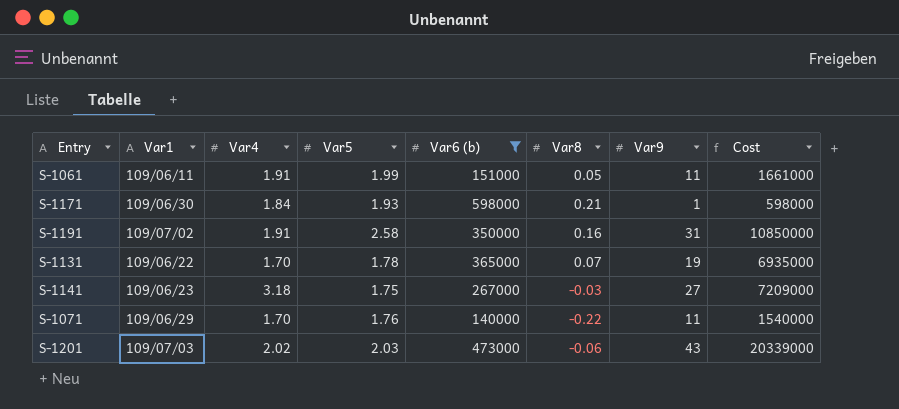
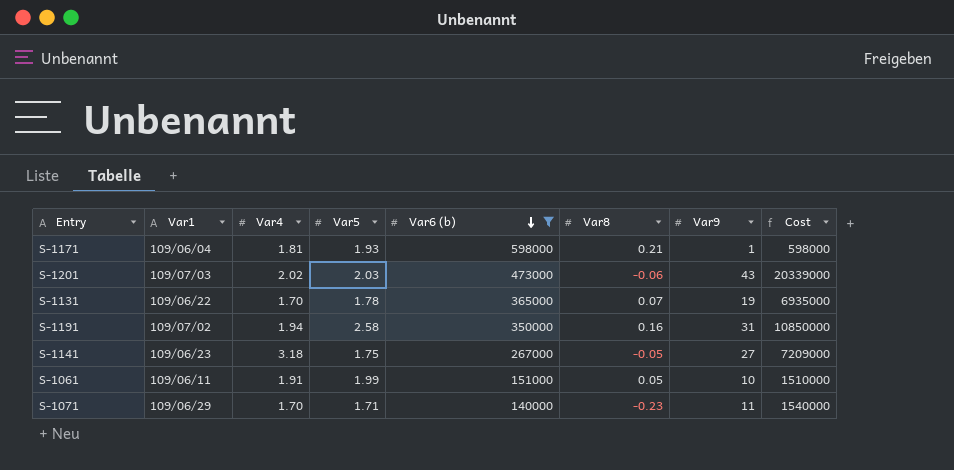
row order: none -> Var6 (b) descending
S-1171 | Var1: 109/06/30 -> 109/06/04
S-1171 | Var4: 1.84 -> 1.81
S-1191 | Var4: 1.91 -> 1.94
S-1141 | Var8: -0.03 -> -0.05
S-1061 | Var9: 11 -> 10
S-1061 | Cost: 1661000 -> 1510000
S-1071 | Var5: 1.76 -> 1.71
S-1071 | Var8: -0.22 -> -0.23

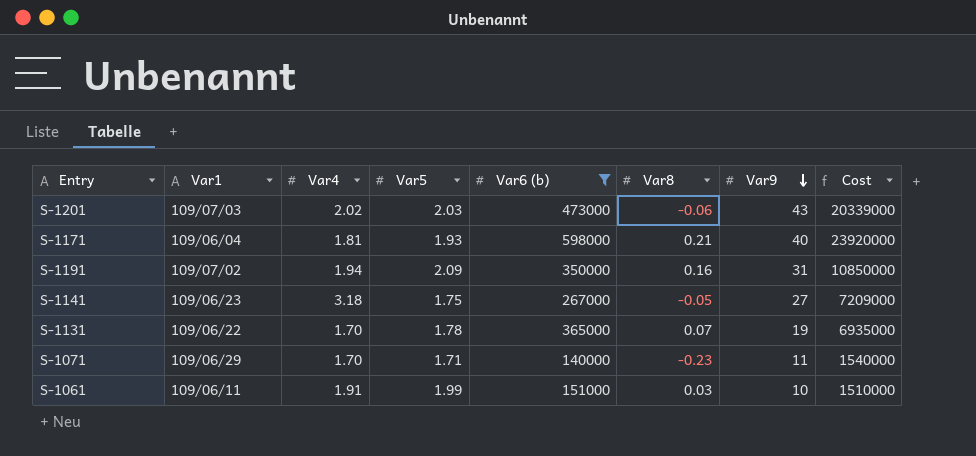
row order: Var6 (b) descending -> Var9 descending
S-1171 | Var9: 1 -> 40
S-1171 | Cost: 598000 -> 23920000
S-1191 | Var5: 2.58 -> 2.09
S-1061 | Var8: 0.05 -> 0.03

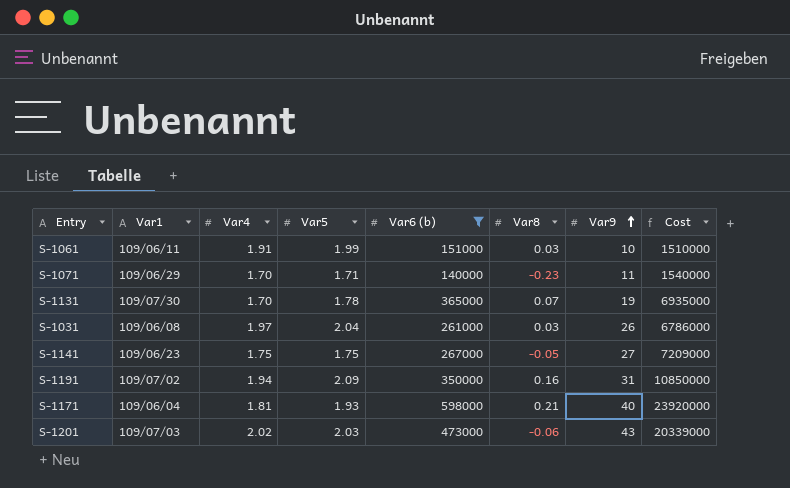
row order: Var9 descending -> Var9 ascending
S-1131 | Var1: 109/06/22 -> 109/07/30
row S-1031: none -> 109/06/08 | 1.97 | 2.04 | 261000 | 0.03 | 26 | 6786000
S-1141 | Var4: 3.18 -> 1.75

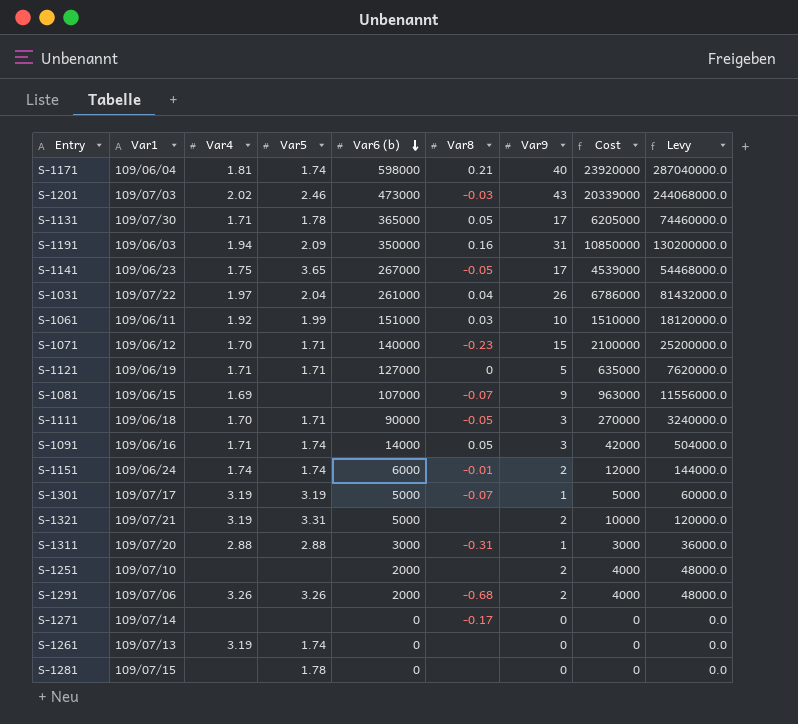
filter: Var6 (b) >= 140000 -> none
row order: Var9 ascending -> Var6 (b) descending
column Levy | formula: none -> [Cost] * 12
S-1171 | Var5: 1.93 -> 1.74
S-1201 | Var5: 2.03 -> 2.46
S-1201 | Var8: -0.06 -> -0.03
S-1131 | Var4: 1.70 -> 1.71
S-1131 | Var8: 0.07 -> 0.05
S-1131 | Var9: 19 -> 17
S-1131 | Cost: 6935000 -> 6205000
S-1191 | Var1: 109/07/02 -> 109/06/03
S-1141 | Var5: 1.75 -> 3.65
S-1141 | Var9: 27 -> 17
S-1141 | Cost: 7209000 -> 4539000
S-1031 | Var1: 109/06/08 -> 109/07/22
S-1031 | Var8: 0.03 -> 0.04
S-1061 | Var4: 1.91 -> 1.92
S-1071 | Var1: 109/06/29 -> 109/06/12
S-1071 | Var9: 11 -> 15
S-1071 | Cost: 1540000 -> 2100000

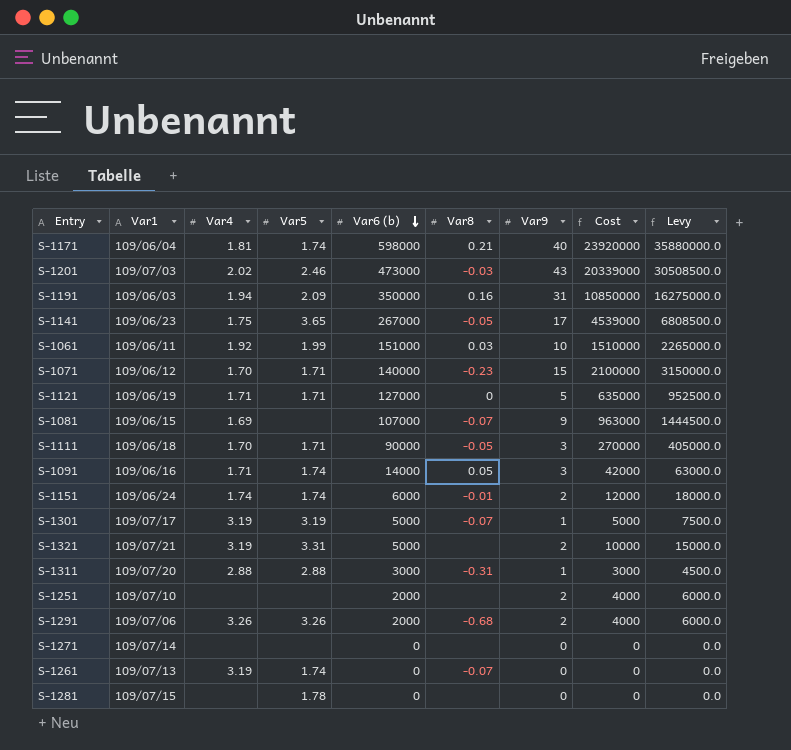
column Levy | formula: [Cost] * 12 -> [Cost] * 1.5
row S-1131: 109/07/30 | 1.71 | 1.78 | 365000 | 0.05 | 17 | 6205000 | 74460000.0 -> none
row S-1031: 109/07/22 | 1.97 | 2.04 | 261000 | 0.04 | 26 | 6786000 | 81432000.0 -> none
S-1271 | Var8: -0.17 -> none
S-1261 | Var8: none -> -0.07

